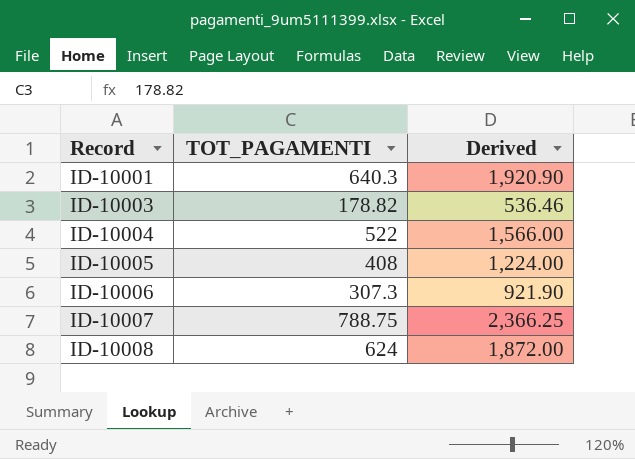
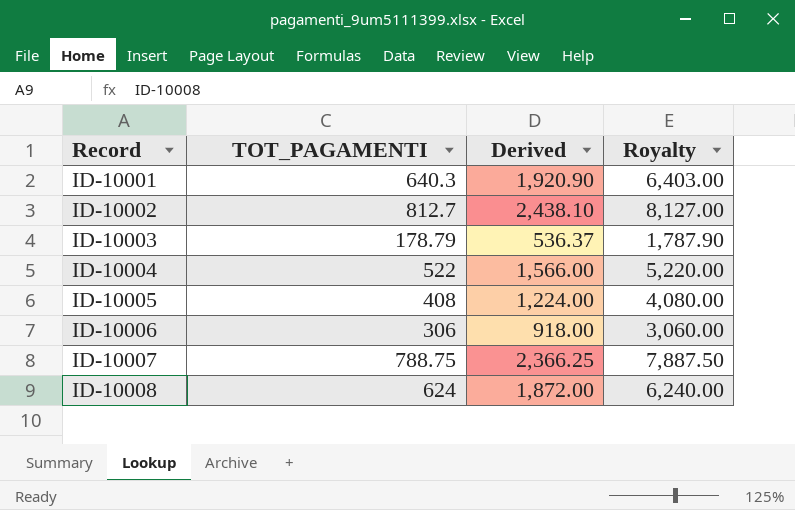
column Royalty | formula: none -> [TOT_PAGAMENTI] * 10
row ID-10002: none -> 812.7 | 2,438.10 | 8,127.00
ID-10003 | TOT_PAGAMENTI: 178.82 -> 178.79
ID-10003 | Derived: 536.46 -> 536.37
ID-10006 | TOT_PAGAMENTI: 307.3 -> 306
ID-10006 | Derived: 921.90 -> 918.00

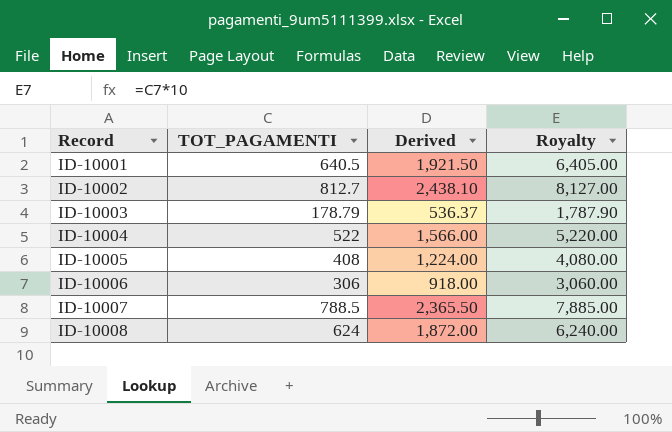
ID-10001 | TOT_PAGAMENTI: 640.3 -> 640.5
ID-10001 | Derived: 1,920.90 -> 1,921.50
ID-10001 | Royalty: 6,403.00 -> 6,405.00
ID-10007 | TOT_PAGAMENTI: 788.75 -> 788.5
ID-10007 | Derived: 2,366.25 -> 2,365.50
ID-10007 | Royalty: 7,887.50 -> 7,885.00

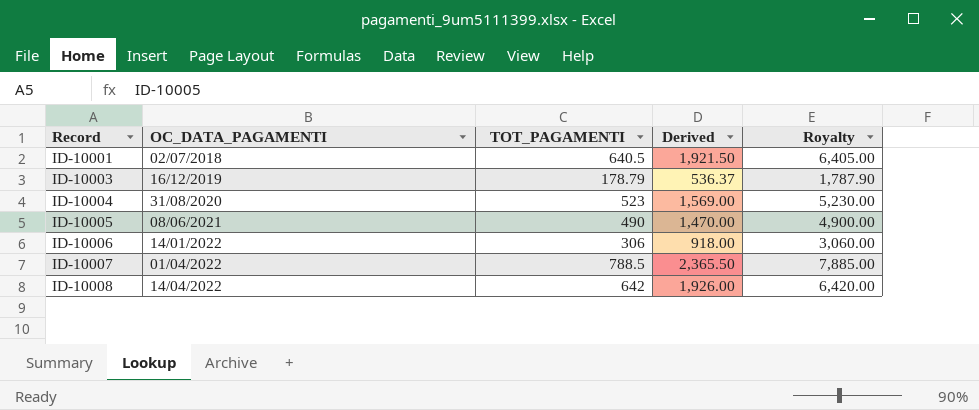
column OC_DATA_PAGAMENTI | position: none -> 2
row ID-10002: 812.7 | 2,438.10 | 8,127.00 -> none
ID-10004 | TOT_PAGAMENTI: 522 -> 523
ID-10004 | Derived: 1,566.00 -> 1,569.00
ID-10004 | Royalty: 5,220.00 -> 5,230.00
ID-10005 | TOT_PAGAMENTI: 408 -> 490
ID-10005 | Derived: 1,224.00 -> 1,470.00
ID-10005 | Royalty: 4,080.00 -> 4,900.00
ID-10008 | TOT_PAGAMENTI: 624 -> 642
ID-10008 | Derived: 1,872.00 -> 1,926.00
ID-10008 | Royalty: 6,240.00 -> 6,420.00

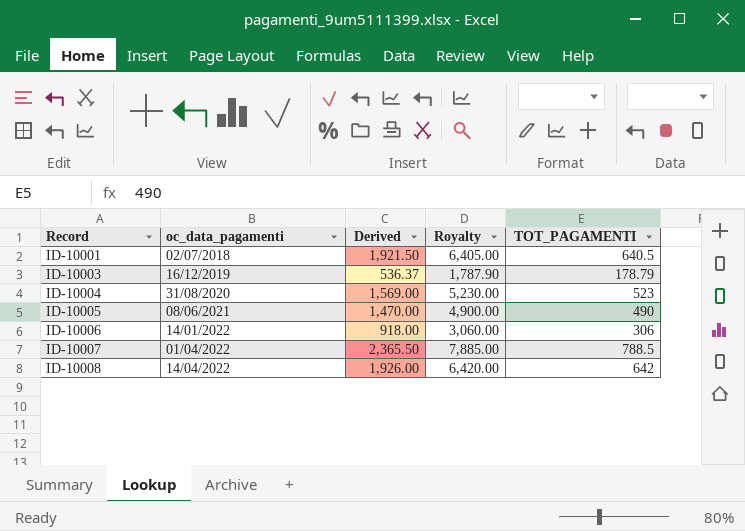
column name: OC_DATA_PAGAMENTI -> oc_data_pagamenti
column TOT_PAGAMENTI | position: 3 -> 5

